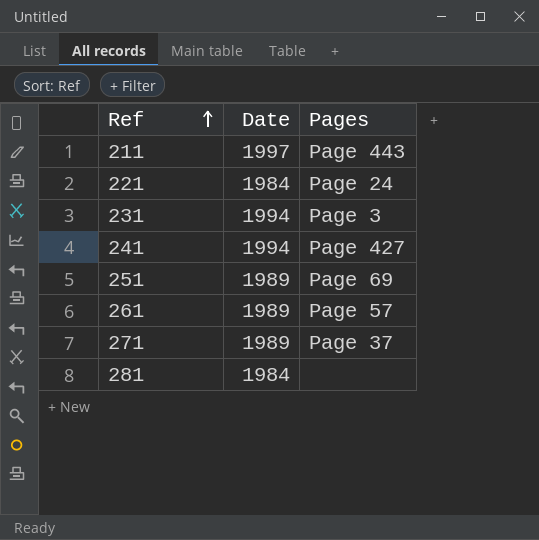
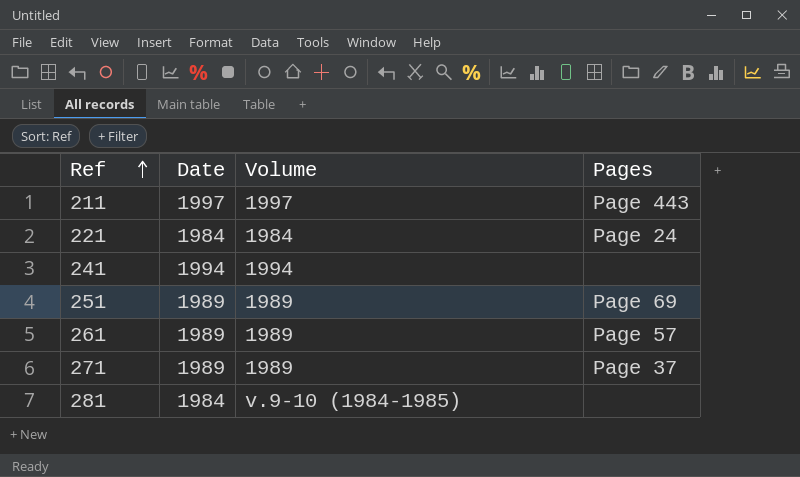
column Volume | position: none -> 3
row 231: 1994 | Page 3 -> none
241 | Pages: Page 427 -> none

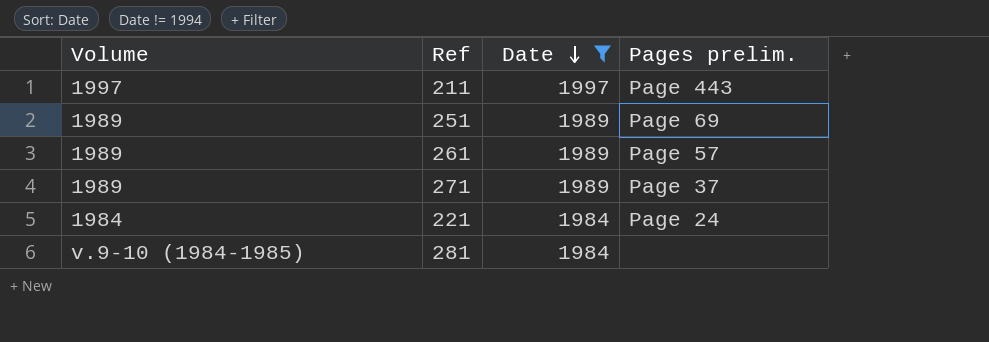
filter: none -> Date != 1994
row order: Ref ascending -> Date descending
column Volume | position: 3 -> 1
column name: Pages -> Pages prelim.

